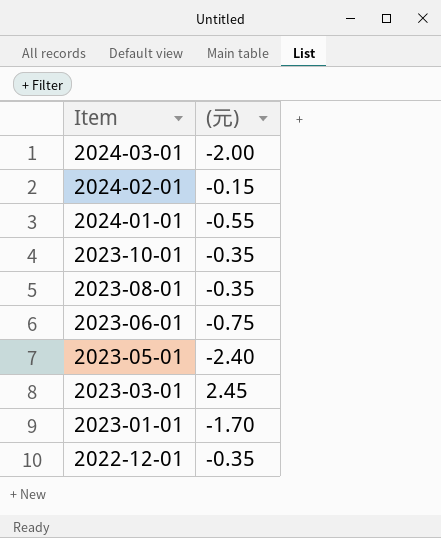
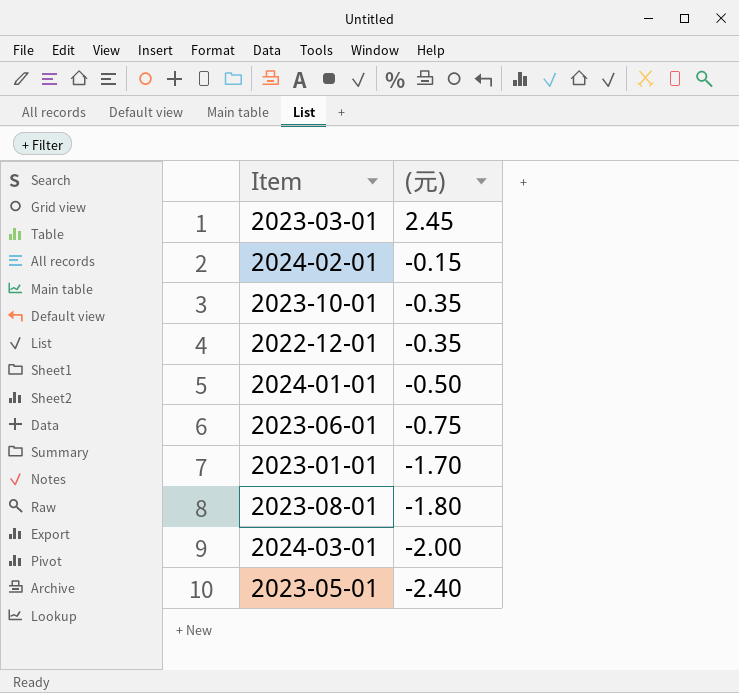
row order: Item descending -> (元) descending
2024-01-01 | (元): -0.55 -> -0.50
2023-08-01 | (元): -0.35 -> -1.80

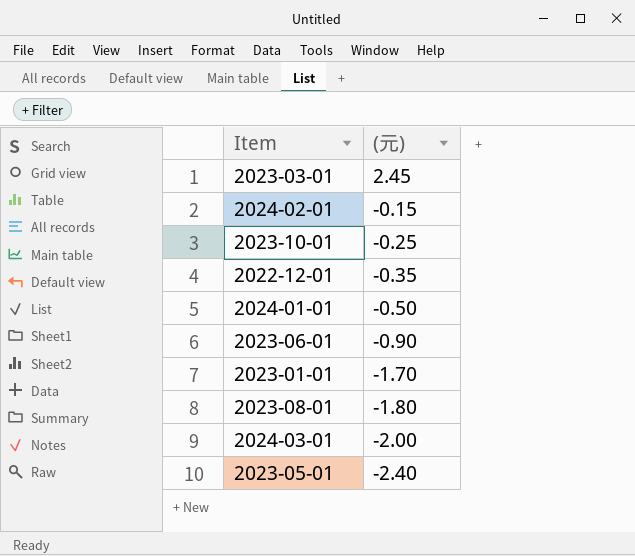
2023-10-01 | (元): -0.35 -> -0.25
2023-06-01 | (元): -0.75 -> -0.90

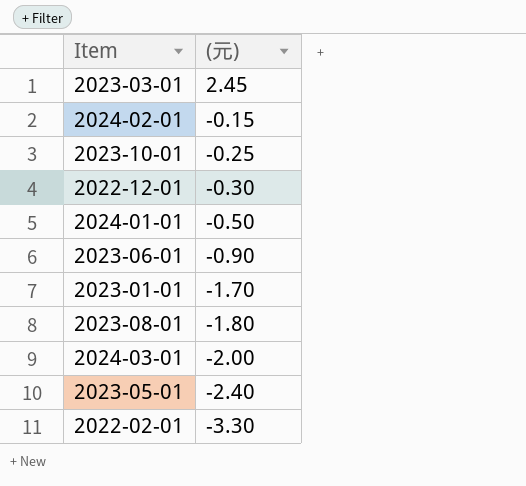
2022-12-01 | (元): -0.35 -> -0.30
row 2022-02-01: none -> -3.30

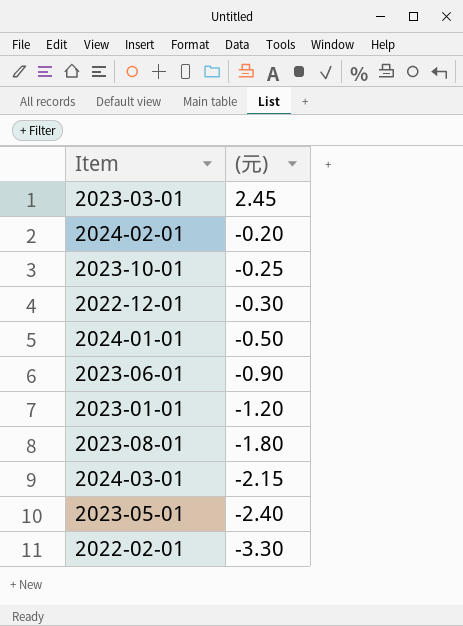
2024-02-01 | (元): -0.15 -> -0.20
2023-01-01 | (元): -1.70 -> -1.20
2024-03-01 | (元): -2.00 -> -2.15

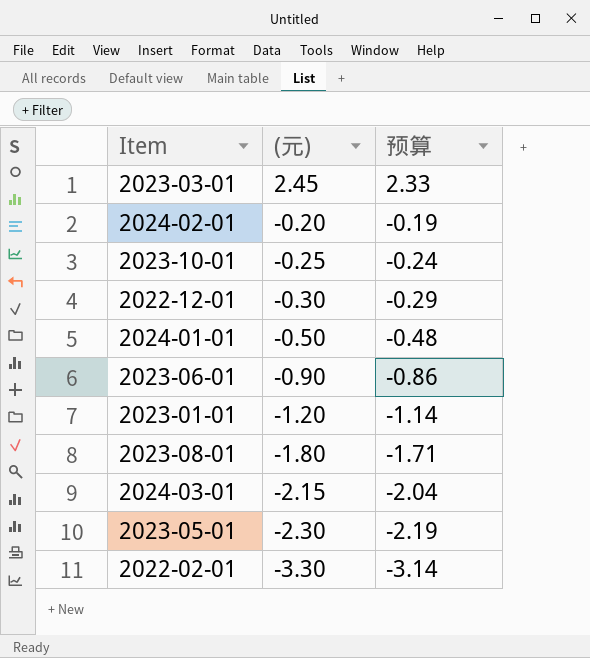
column 预算 | formula: none -> [(元)] * 0.95
2023-05-01 | (元): -2.40 -> -2.30

